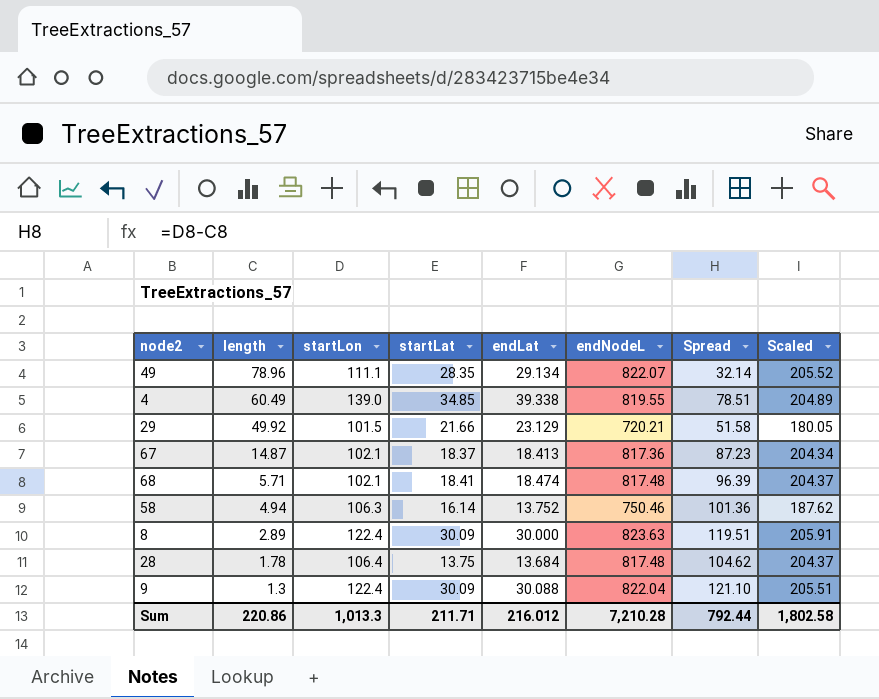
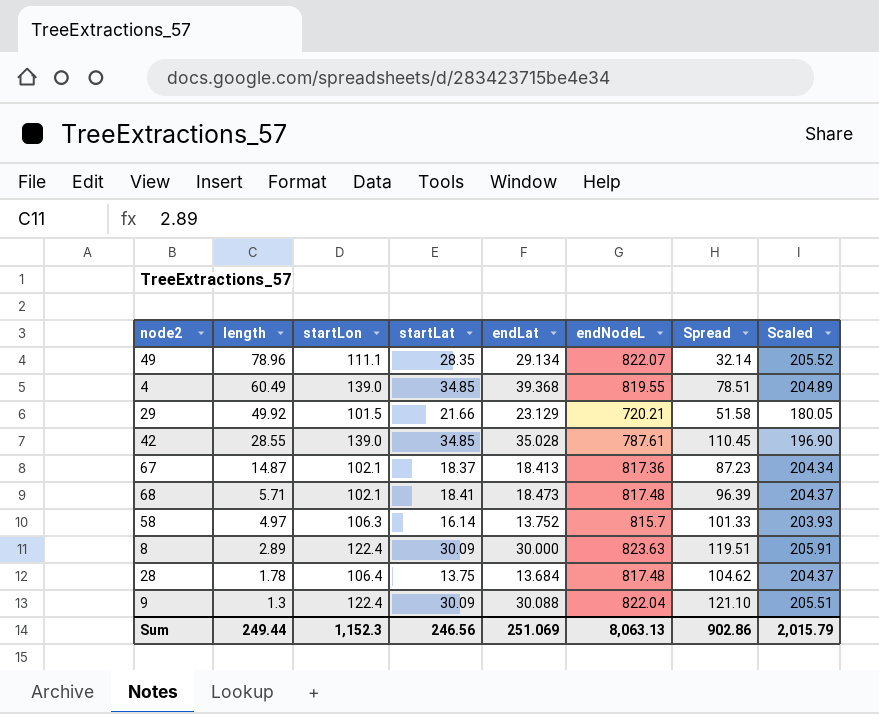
4 | endLat: 39.338 -> 39.368
row 42: none -> 28.55 | 139.0 | 34.85 | 35.028 | 787.61 | 110.45 | 196.90
68 | endLat: 18.474 -> 18.473
58 | length: 4.94 -> 4.97
58 | endNodeL: 750.46 -> 815.7
58 | Spread: 101.36 -> 101.33
58 | Scaled: 187.62 -> 203.93
Sum | length: 220.86 -> 249.44
Sum | startLon: 1,013.3 -> 1,152.3
Sum | startLat: 211.71 -> 246.56
Sum | endLat: 216.012 -> 251.069
Sum | endNodeL: 7,210.28 -> 8,063.13
Sum | Spread: 792.44 -> 902.86
Sum | Scaled: 1,802.58 -> 2,015.79

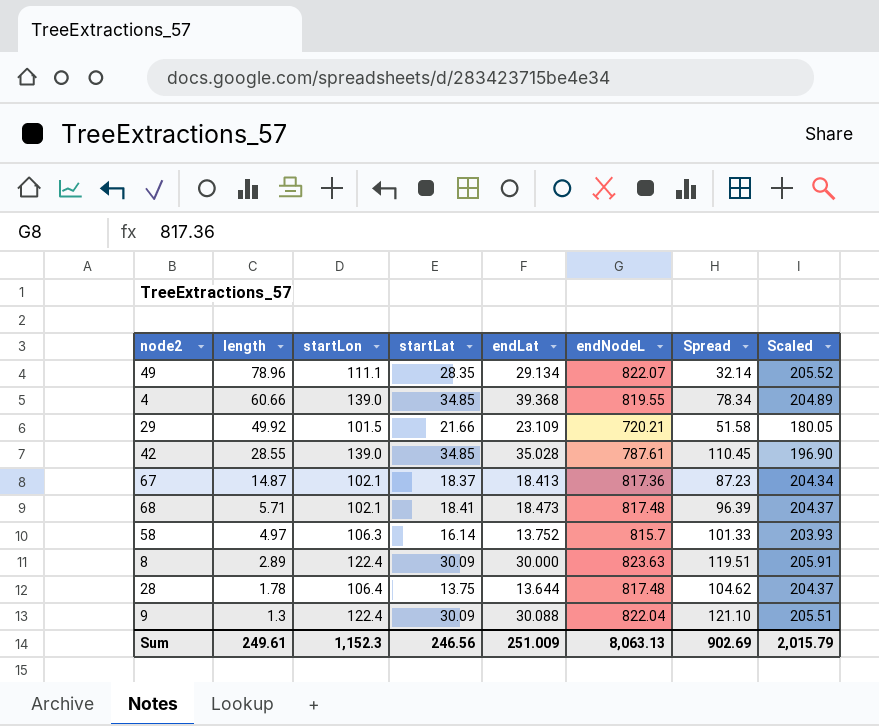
4 | length: 60.49 -> 60.66
4 | Spread: 78.51 -> 78.34
29 | endLat: 23.129 -> 23.109
28 | endLat: 13.684 -> 13.644
Sum | length: 249.44 -> 249.61
Sum | endLat: 251.069 -> 251.009
Sum | Spread: 902.86 -> 902.69

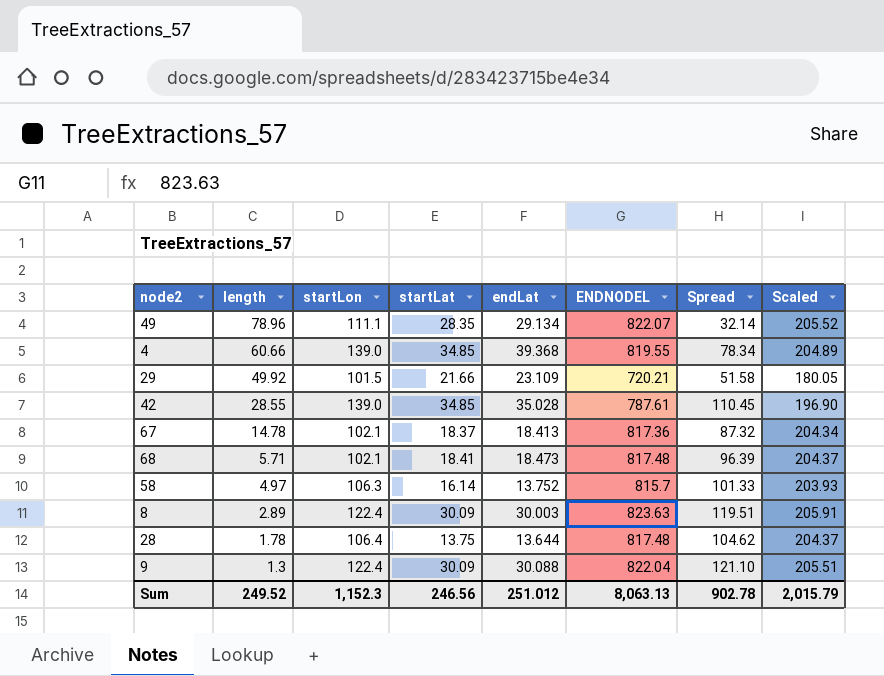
column name: endNodeL -> ENDNODEL
67 | length: 14.87 -> 14.78
67 | Spread: 87.23 -> 87.32
8 | endLat: 30.000 -> 30.003
Sum | length: 249.61 -> 249.52
Sum | endLat: 251.009 -> 251.012
Sum | Spread: 902.69 -> 902.78

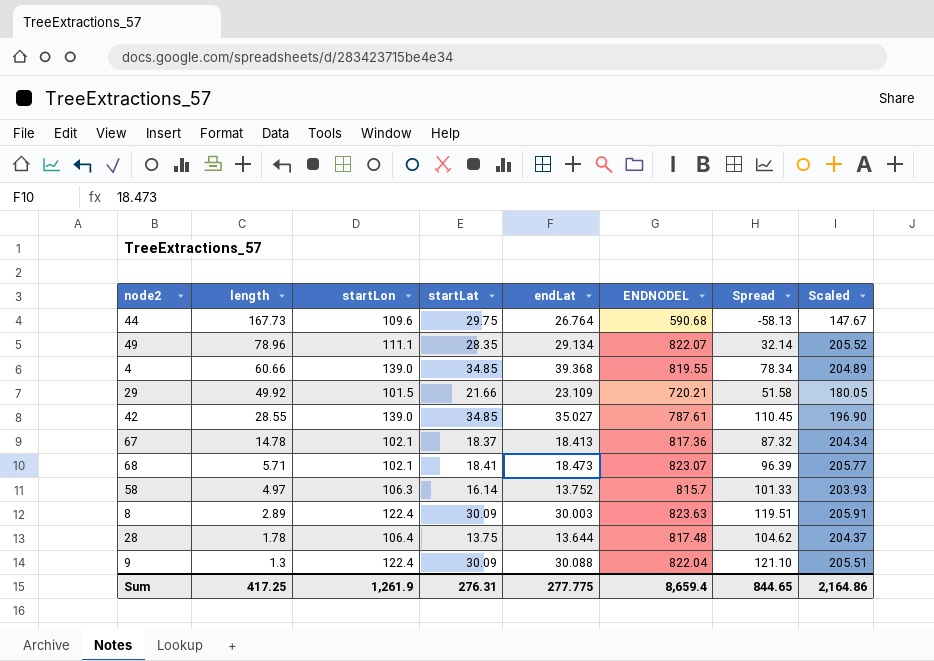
row 44: none -> 167.73 | 109.6 | 29.75 | 26.764 | 590.68 | -58.13 | 147.67
42 | endLat: 35.028 -> 35.027
68 | ENDNODEL: 817.48 -> 823.07
68 | Scaled: 204.37 -> 205.77
Sum | length: 249.52 -> 417.25
Sum | startLon: 1,152.3 -> 1,261.9
Sum | startLat: 246.56 -> 276.31
Sum | endLat: 251.012 -> 277.775
Sum | ENDNODEL: 8,063.13 -> 8,659.4
Sum | Spread: 902.78 -> 844.65
Sum | Scaled: 2,015.79 -> 2,164.86

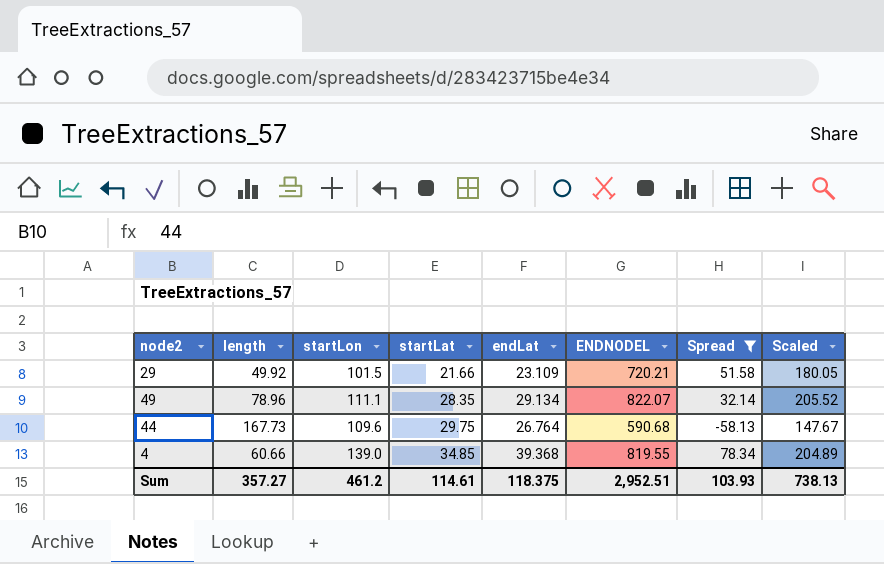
filter: none -> Spread <= 78.34
row order: length descending -> startLat ascending
Sum | length: 417.25 -> 357.27
Sum | startLon: 1,261.9 -> 461.2
Sum | startLat: 276.31 -> 114.61
Sum | endLat: 277.775 -> 118.375
Sum | ENDNODEL: 8,659.4 -> 2,952.51
Sum | Spread: 844.65 -> 103.93
Sum | Scaled: 2,164.86 -> 738.13

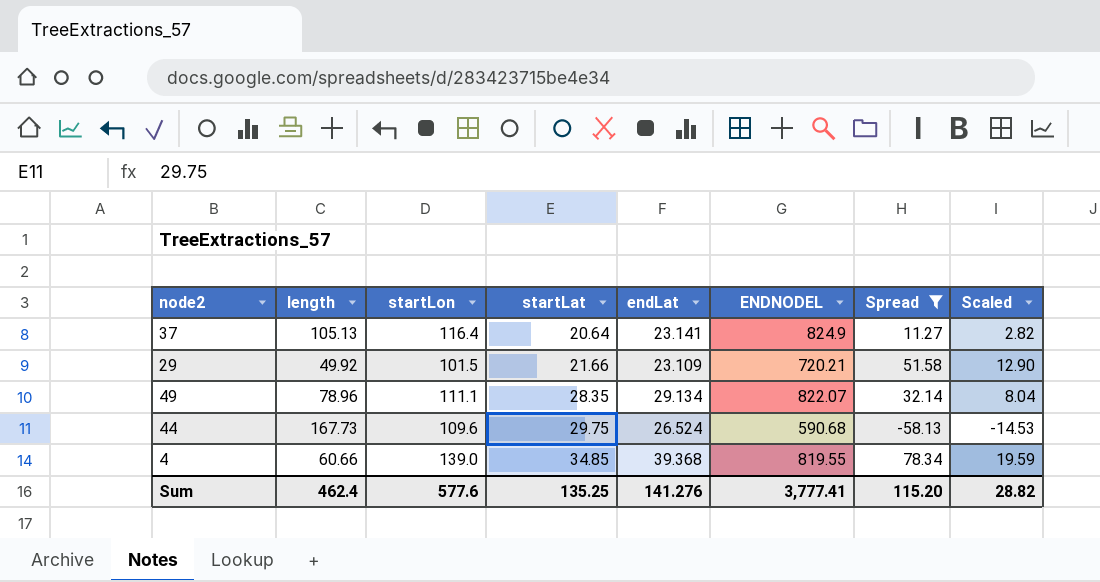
column Scaled | formula: [ENDNODEL] * 0.25 -> [Spread] * 0.25
row 37: none -> 105.13 | 116.4 | 20.64 | 23.141 | 824.9 | 11.27 | 2.82
44 | endLat: 26.764 -> 26.524
Sum | length: 357.27 -> 462.4
Sum | startLon: 461.2 -> 577.6
Sum | startLat: 114.61 -> 135.25
Sum | endLat: 118.375 -> 141.276
Sum | ENDNODEL: 2,952.51 -> 3,777.41
Sum | Spread: 103.93 -> 115.20
Sum | Scaled: 738.13 -> 28.82

